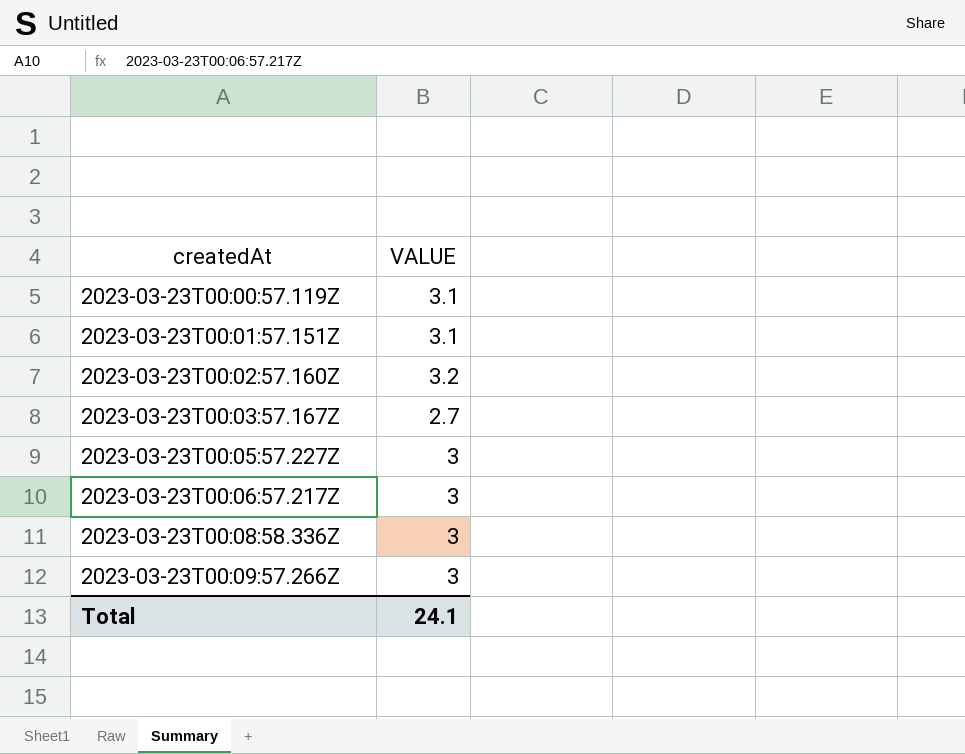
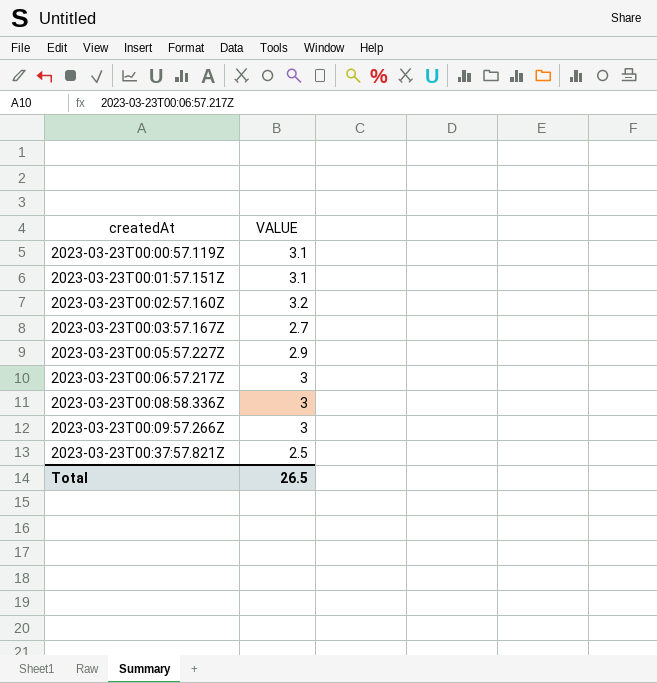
2023-03-23T00:05:57.227Z | VALUE: 3 -> 2.9
row 2023-03-23T00:37:57.821Z: none -> 2.5
Total | VALUE: 24.1 -> 26.5

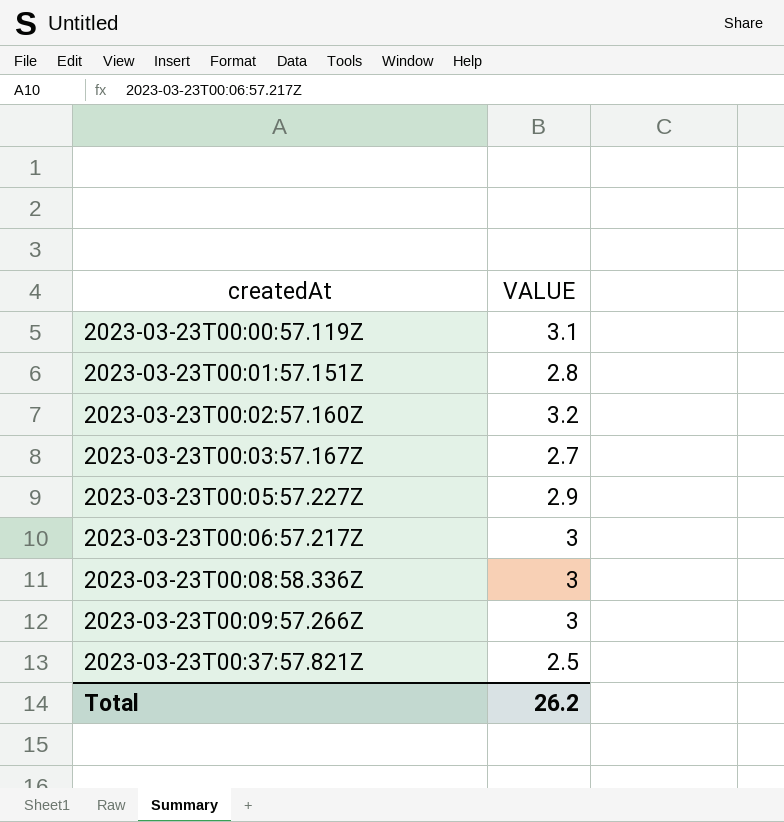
2023-03-23T00:01:57.151Z | VALUE: 3.1 -> 2.8
Total | VALUE: 26.5 -> 26.2

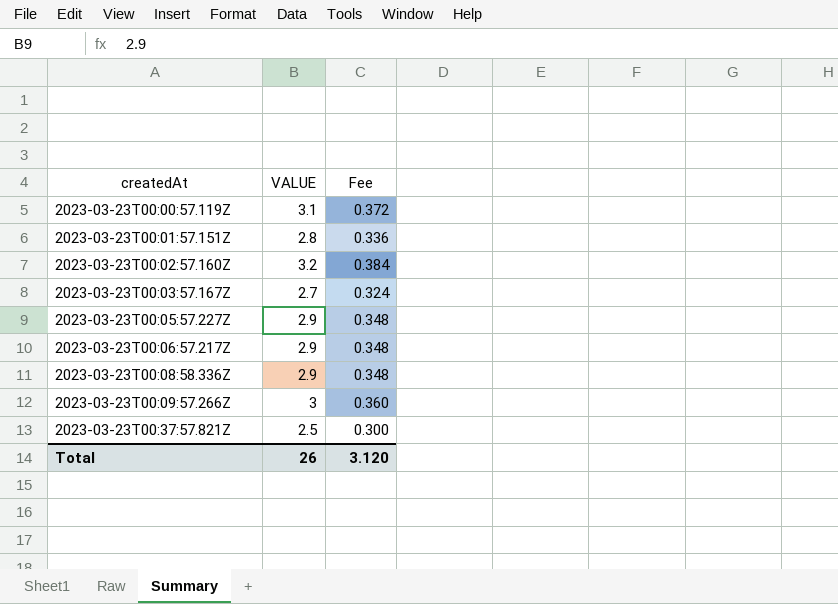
column Fee | formula: none -> [VALUE] * 0.12
2023-03-23T00:06:57.217Z | VALUE: 3 -> 2.9
2023-03-23T00:08:58.336Z | VALUE: 3 -> 2.9
Total | VALUE: 26.2 -> 26

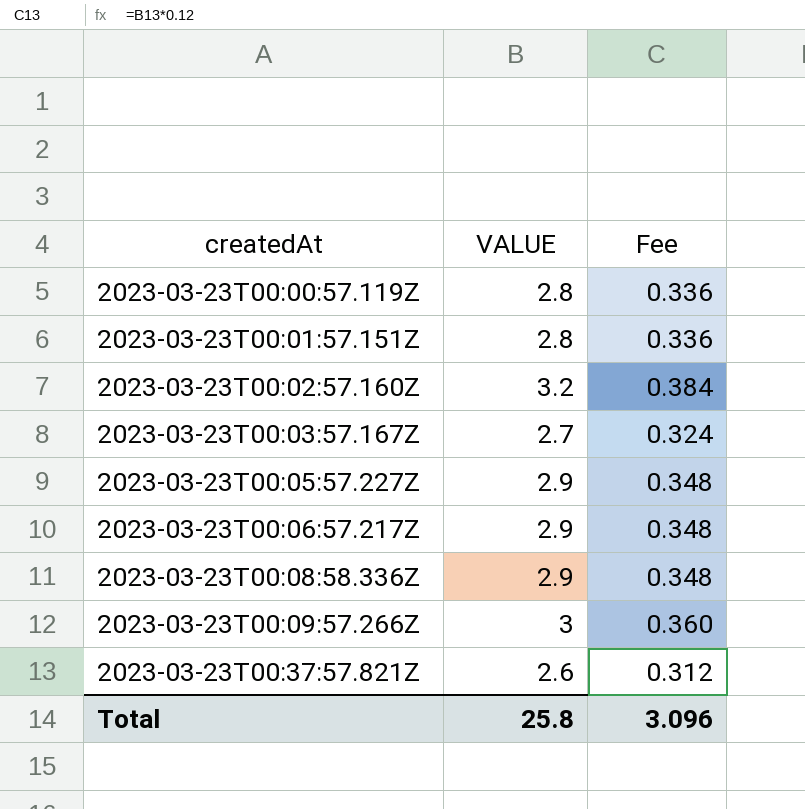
2023-03-23T00:00:57.119Z | VALUE: 3.1 -> 2.8
2023-03-23T00:00:57.119Z | Fee: 0.372 -> 0.336
2023-03-23T00:37:57.821Z | VALUE: 2.5 -> 2.6
2023-03-23T00:37:57.821Z | Fee: 0.300 -> 0.312
Total | VALUE: 26 -> 25.8
Total | Fee: 3.120 -> 3.096

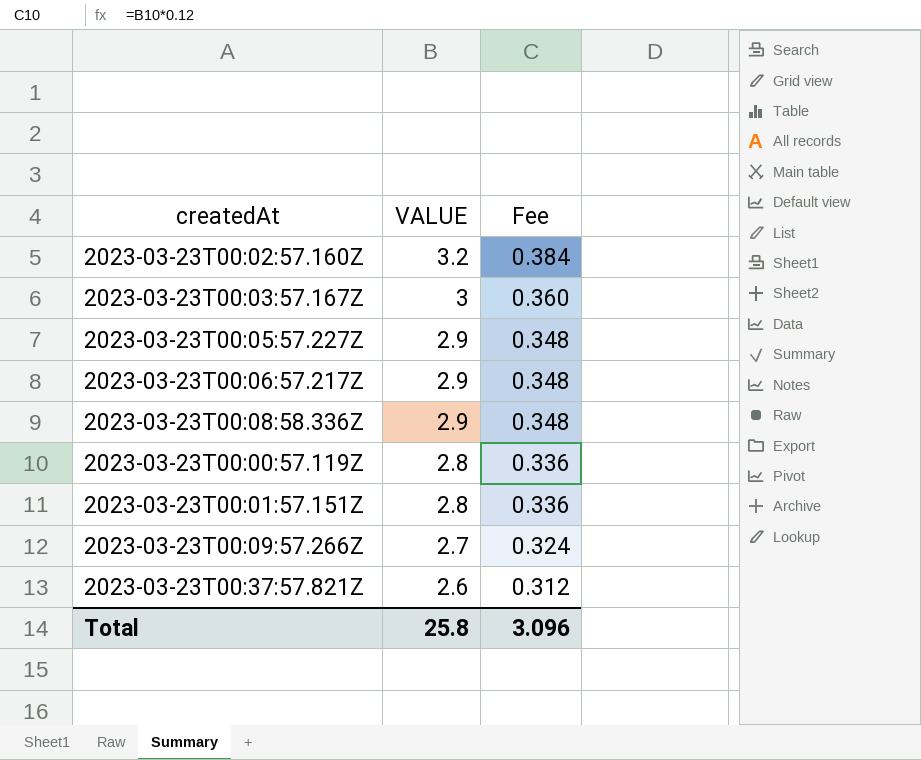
row order: createdAt ascending -> VALUE descending
2023-03-23T00:03:57.167Z | VALUE: 2.7 -> 3
2023-03-23T00:03:57.167Z | Fee: 0.324 -> 0.360
2023-03-23T00:09:57.266Z | VALUE: 3 -> 2.7
2023-03-23T00:09:57.266Z | Fee: 0.360 -> 0.324

